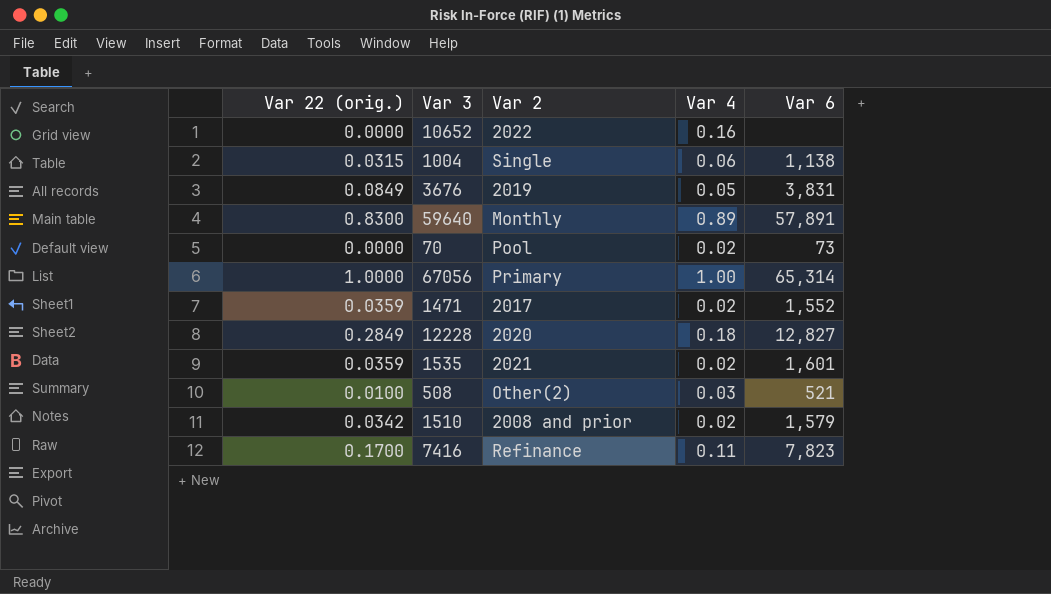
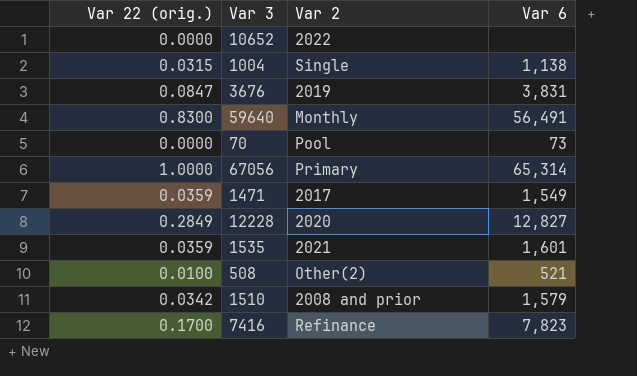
column Var 4 | position: 4 -> none
3676 | Var 22 (orig.): 0.0849 -> 0.0847
59640 | Var 6: 57,891 -> 56,491
1471 | Var 6: 1,552 -> 1,549

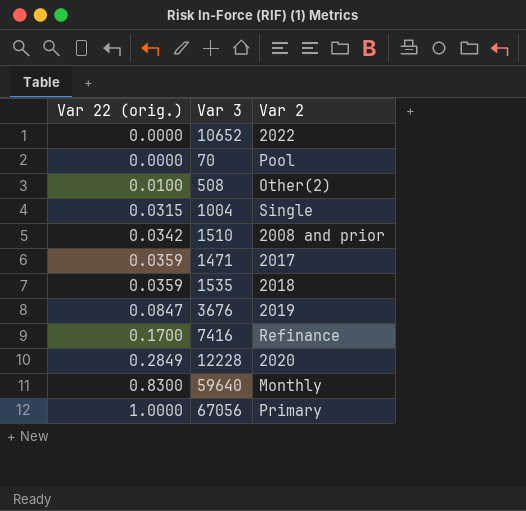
row order: none -> Var 22 (orig.) ascending
column Var 6 | position: 4 -> none
1535 | Var 2: 2021 -> 2018

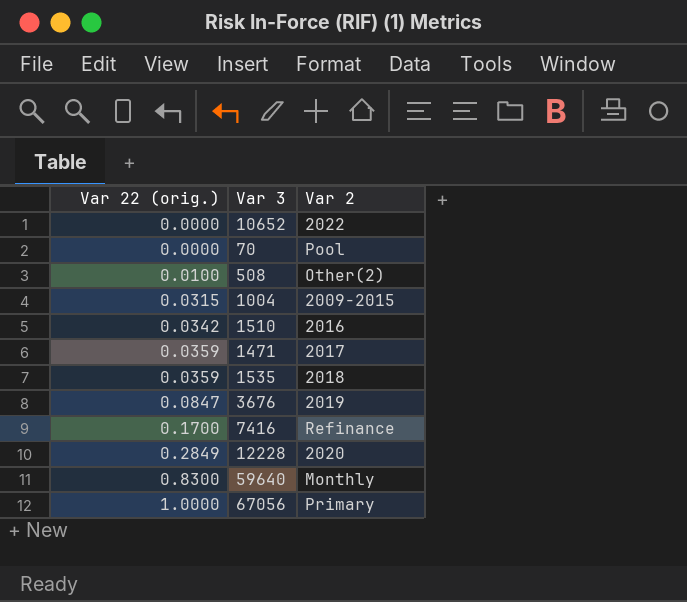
1004 | Var 2: Single -> 2009-2015
1510 | Var 2: 2008 and prior -> 2016

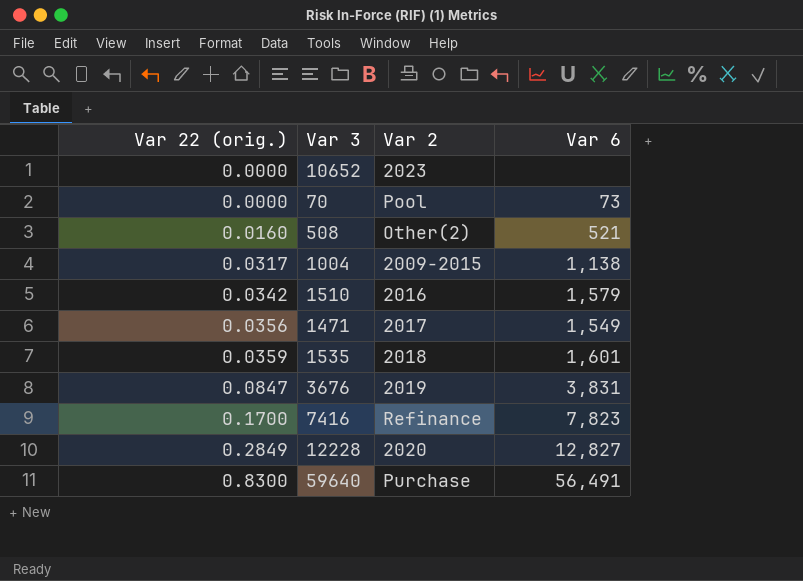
column Var 6 | position: none -> 4
row 67056: 1.0000 | Primary -> none
10652 | Var 2: 2022 -> 2023
508 | Var 22 (orig.): 0.0100 -> 0.0160
1004 | Var 22 (orig.): 0.0315 -> 0.0317
1471 | Var 22 (orig.): 0.0359 -> 0.0356
59640 | Var 2: Monthly -> Purchase

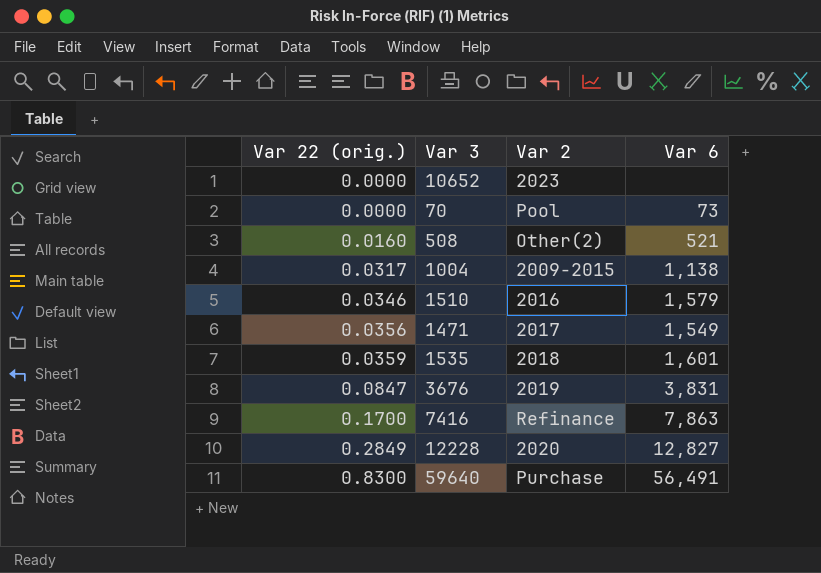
1510 | Var 22 (orig.): 0.0342 -> 0.0346
7416 | Var 6: 7,823 -> 7,863

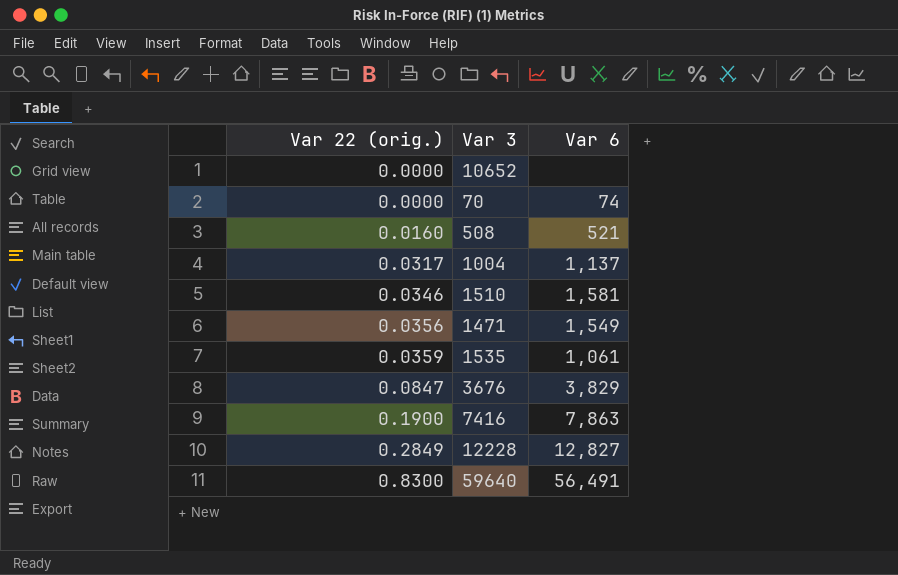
column Var 2 | position: 3 -> none
70 | Var 6: 73 -> 74
1004 | Var 6: 1,138 -> 1,137
1510 | Var 6: 1,579 -> 1,581
1535 | Var 6: 1,601 -> 1,061
3676 | Var 6: 3,831 -> 3,829
7416 | Var 22 (orig.): 0.1700 -> 0.1900

